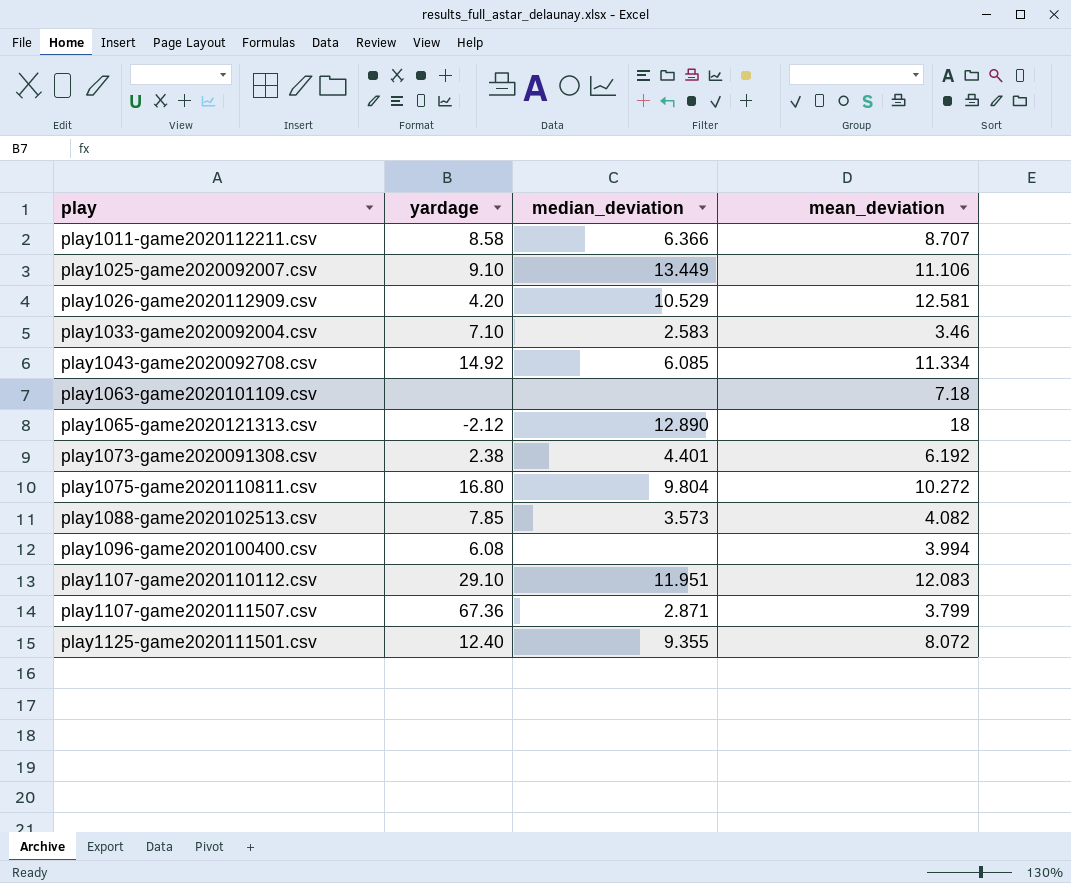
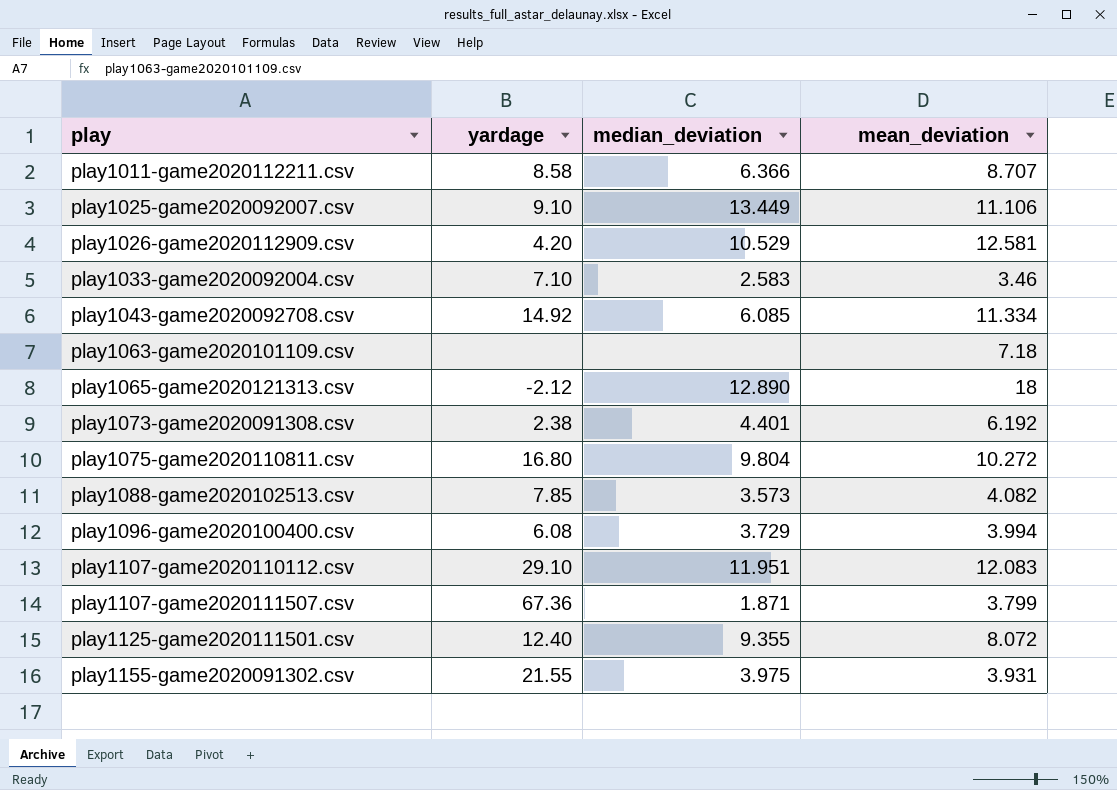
play1096-game2020100400.csv | median_deviation: none -> 3.729
play1107-game2020111507.csv | median_deviation: 2.871 -> 1.871
row play1155-game2020091302.csv: none -> 21.55 | 3.975 | 3.931

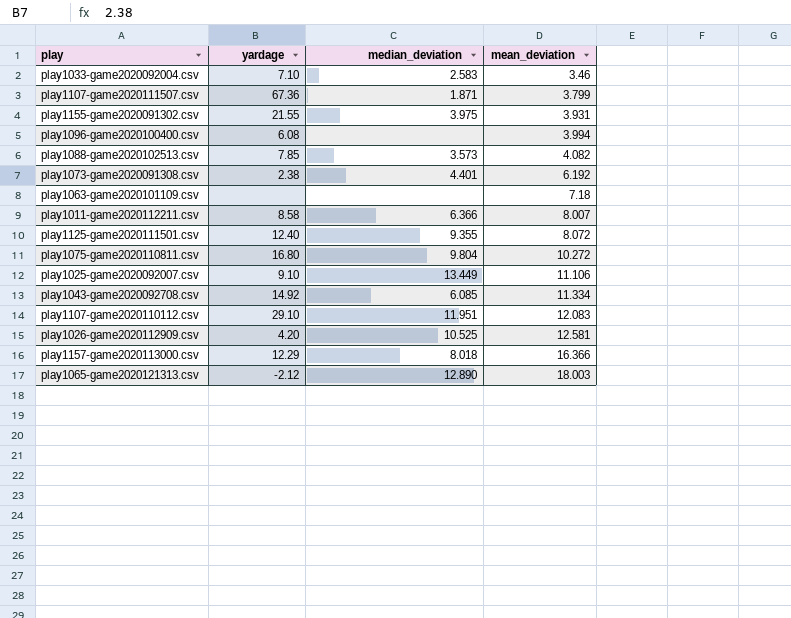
row order: play ascending -> mean_deviation ascending
play1096-game2020100400.csv | median_deviation: 3.729 -> none
play1011-game2020112211.csv | mean_deviation: 8.707 -> 8.007
play1026-game2020112909.csv | median_deviation: 10.529 -> 10.525
row play1157-game2020113000.csv: none -> 12.29 | 8.018 | 16.366
play1065-game2020121313.csv | mean_deviation: 18 -> 18.003

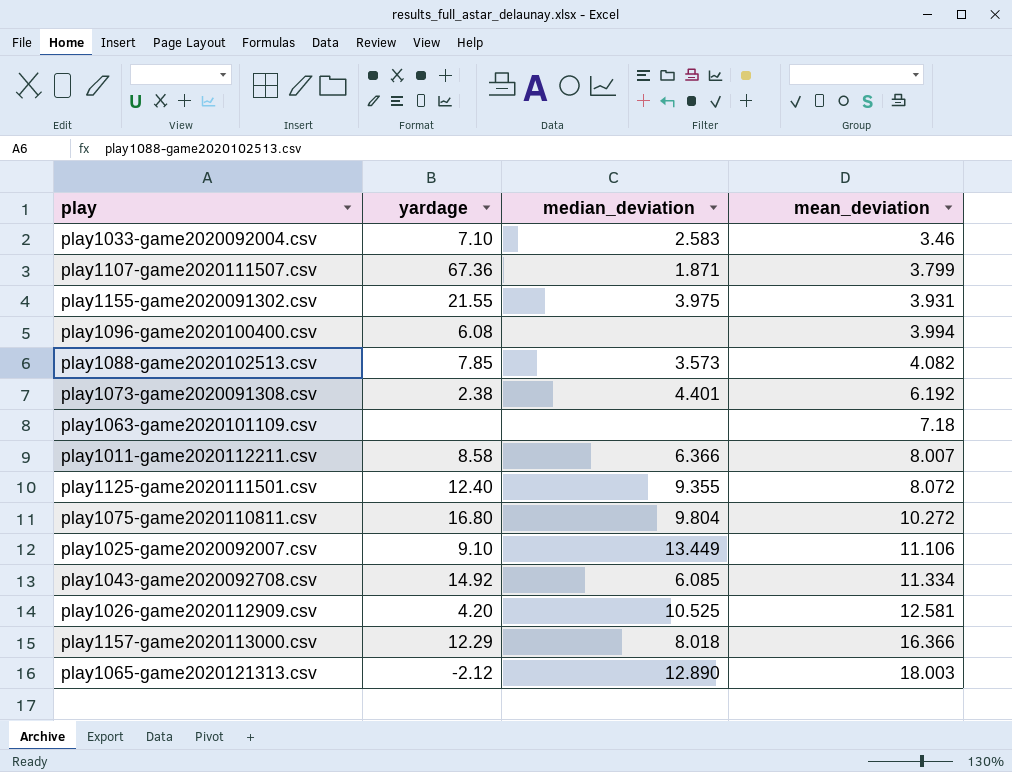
row play1107-game2020110112.csv: 29.10 | 11.951 | 12.083 -> none

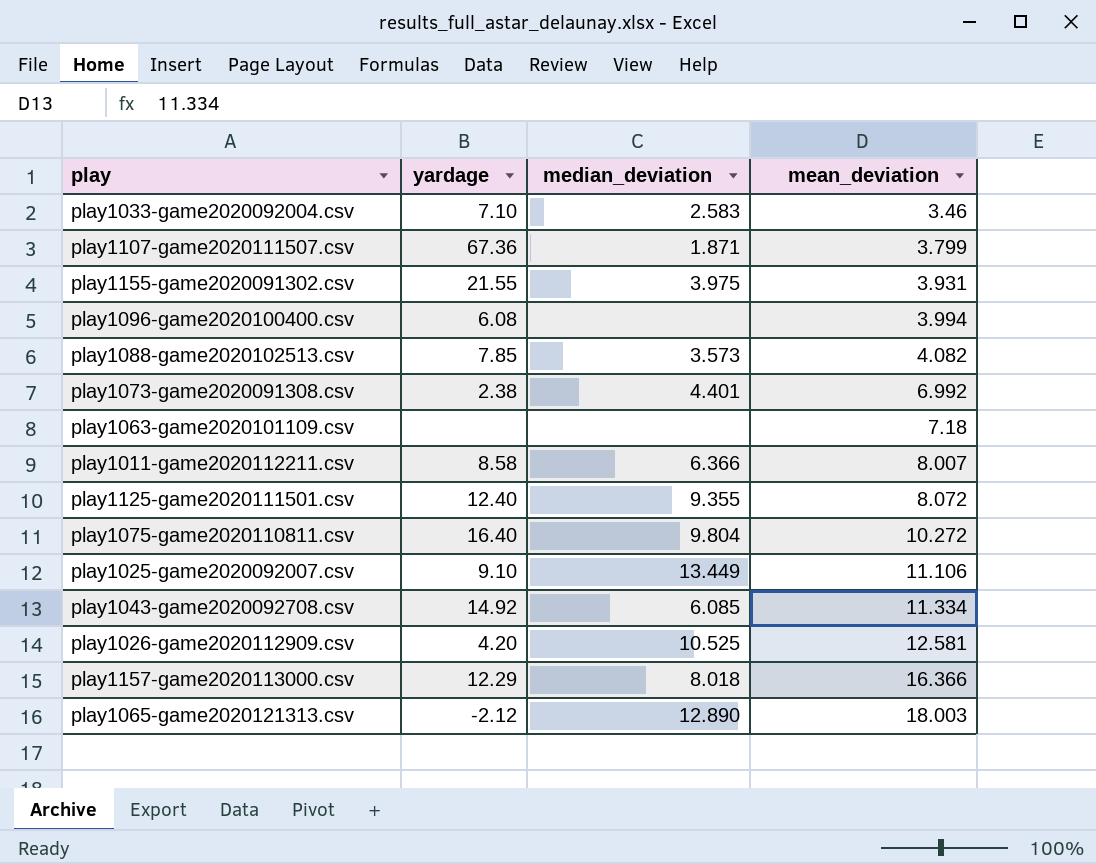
play1073-game2020091308.csv | mean_deviation: 6.192 -> 6.992
play1075-game2020110811.csv | yardage: 16.80 -> 16.40

